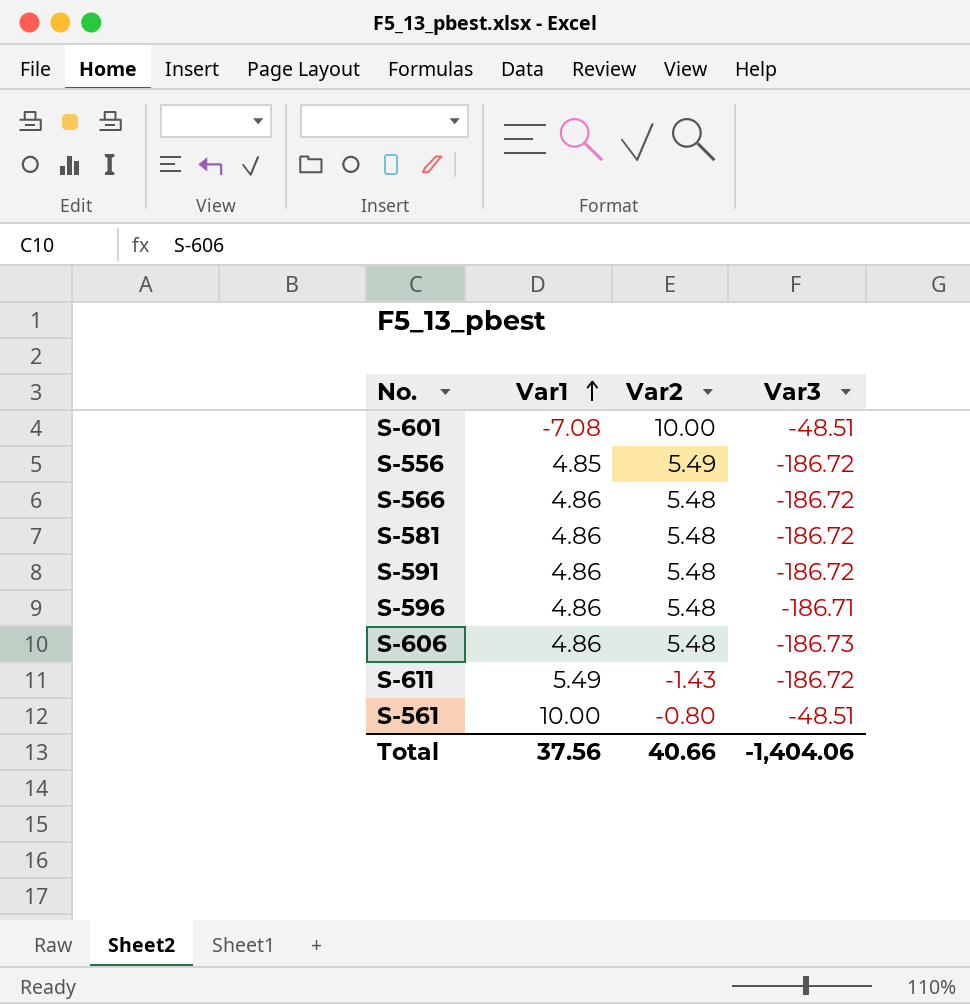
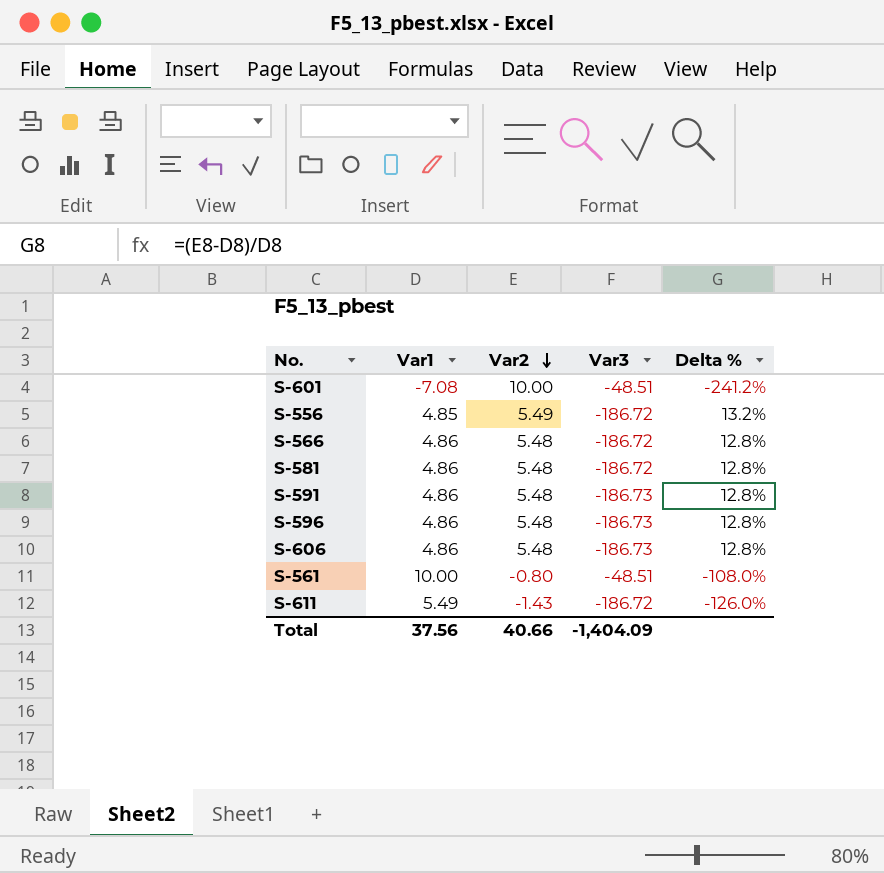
row order: Var1 ascending -> Var2 descending
column Delta % | formula: none -> ([Var2] - [Var1]) / [Var1]
S-591 | Var3: -186.72 -> -186.73
S-596 | Var3: -186.71 -> -186.73
Total | Var3: -1,404.06 -> -1,404.09

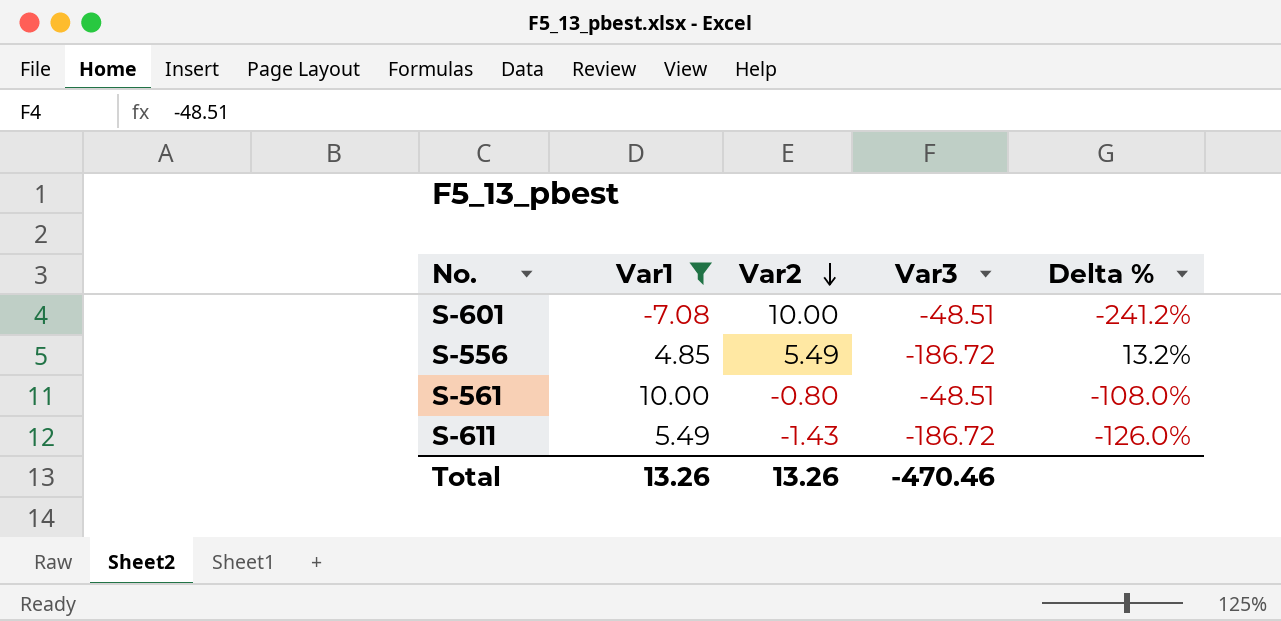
filter: none -> Var1 != 4.86
Total | Var1: 37.56 -> 13.26
Total | Var2: 40.66 -> 13.26
Total | Var3: -1,404.09 -> -470.46

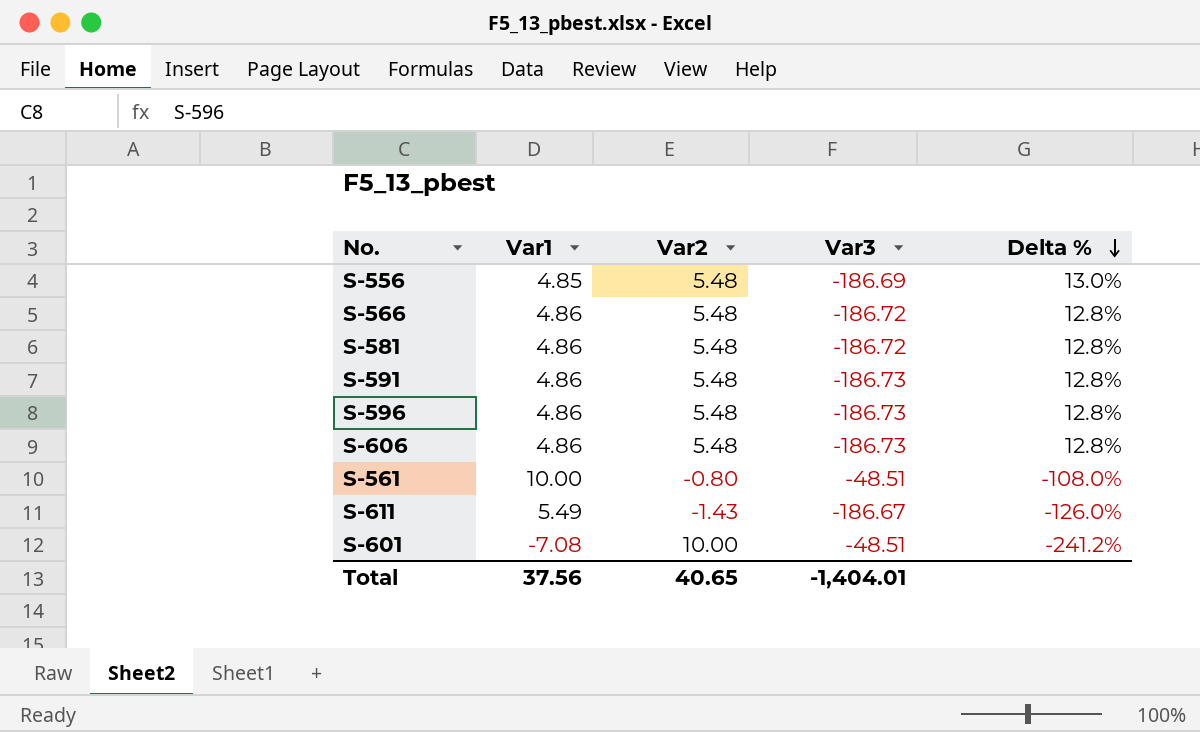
filter: Var1 != 4.86 -> none
row order: Var2 descending -> Delta % descending
S-556 | Var2: 5.49 -> 5.48
S-556 | Var3: -186.72 -> -186.69
S-556 | Delta %: 13.2% -> 13.0%
S-611 | Var3: -186.72 -> -186.67
Total | Var1: 13.26 -> 37.56
Total | Var2: 13.26 -> 40.65
Total | Var3: -470.46 -> -1,404.01

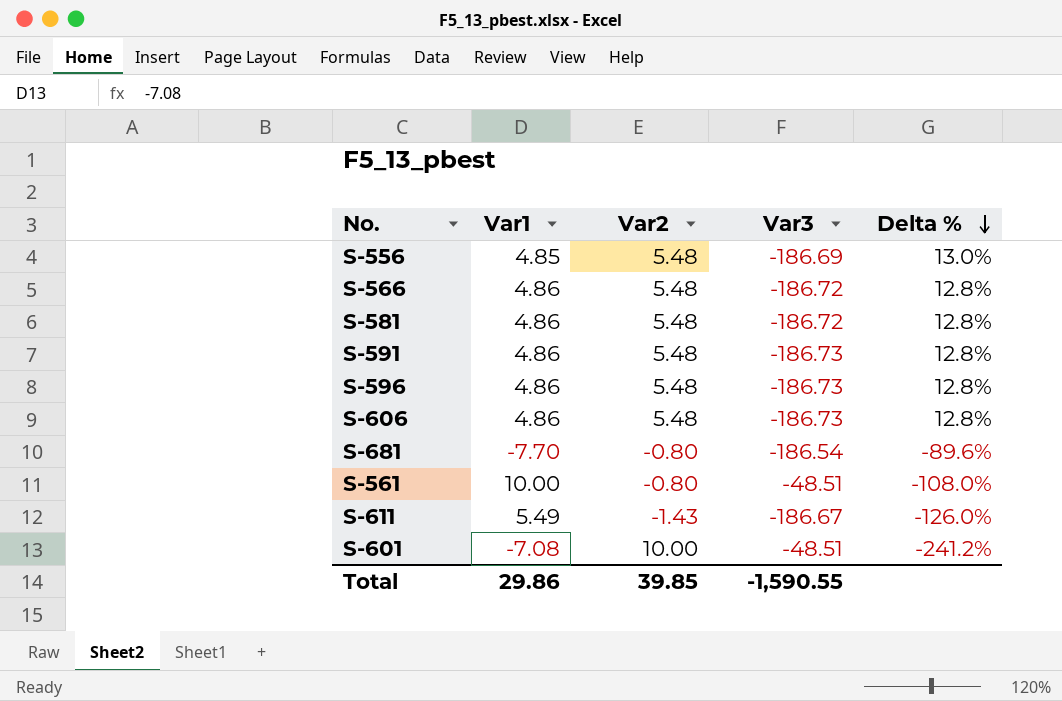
row S-681: none -> -7.70 | -0.80 | -186.54 | -89.6%
Total | Var1: 37.56 -> 29.86
Total | Var2: 40.65 -> 39.85
Total | Var3: -1,404.01 -> -1,590.55

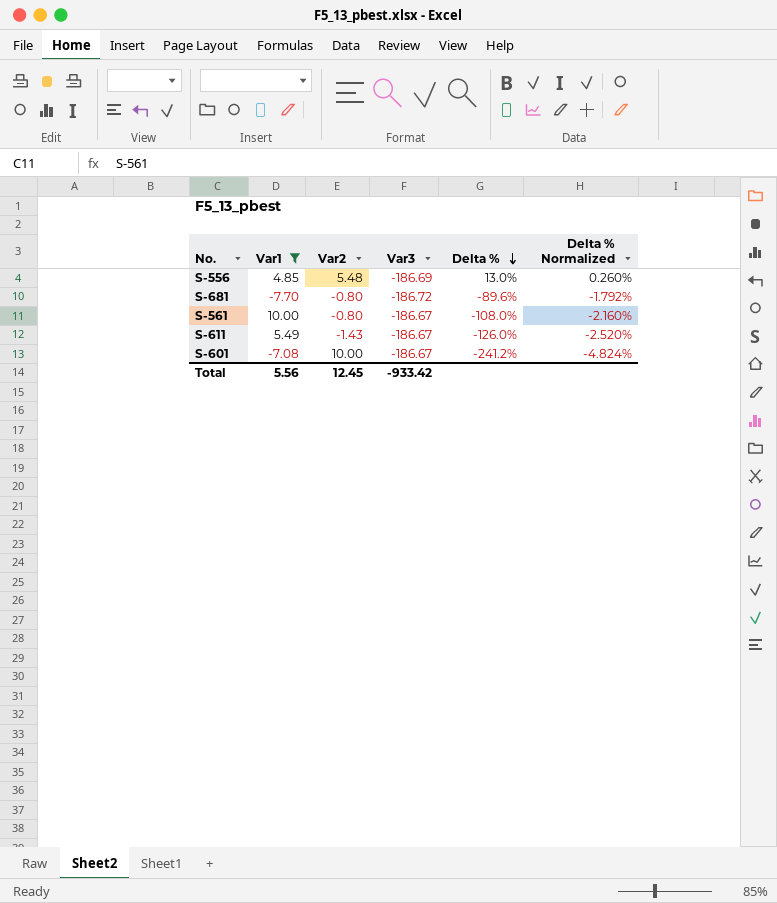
filter: none -> Var1 != 4.86
column Delta % Normalized | formula: none -> [Delta %] * 0.02
S-681 | Var3: -186.54 -> -186.72
S-561 | Var3: -48.51 -> -186.67
S-601 | Var3: -48.51 -> -186.67
Total | Var1: 29.86 -> 5.56
Total | Var2: 39.85 -> 12.45
Total | Var3: -1,590.55 -> -933.42

